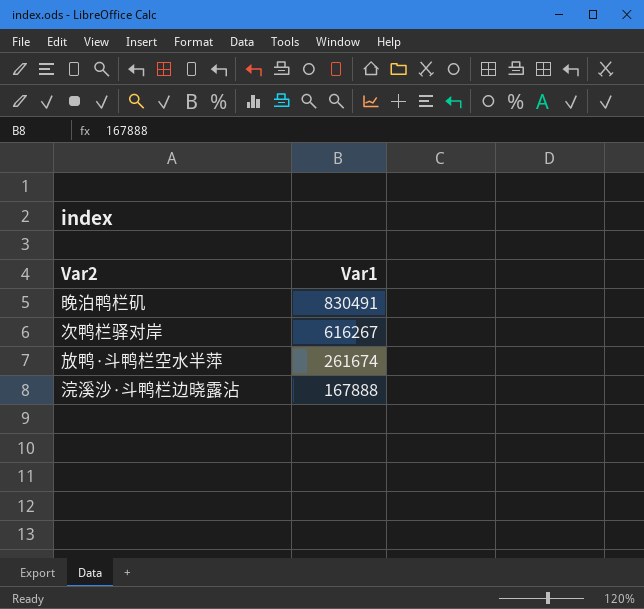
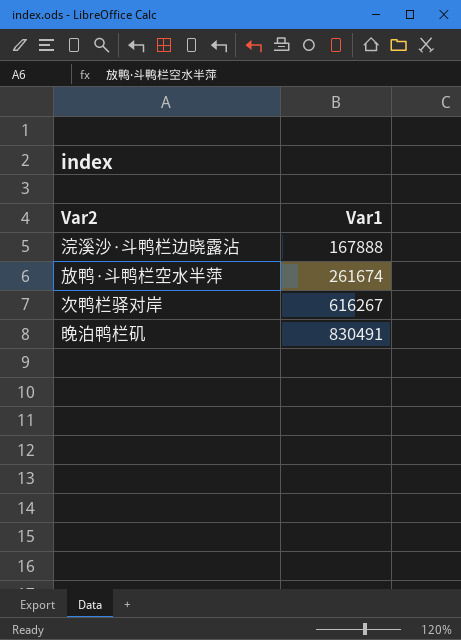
row order: Var1 descending -> Var1 ascending

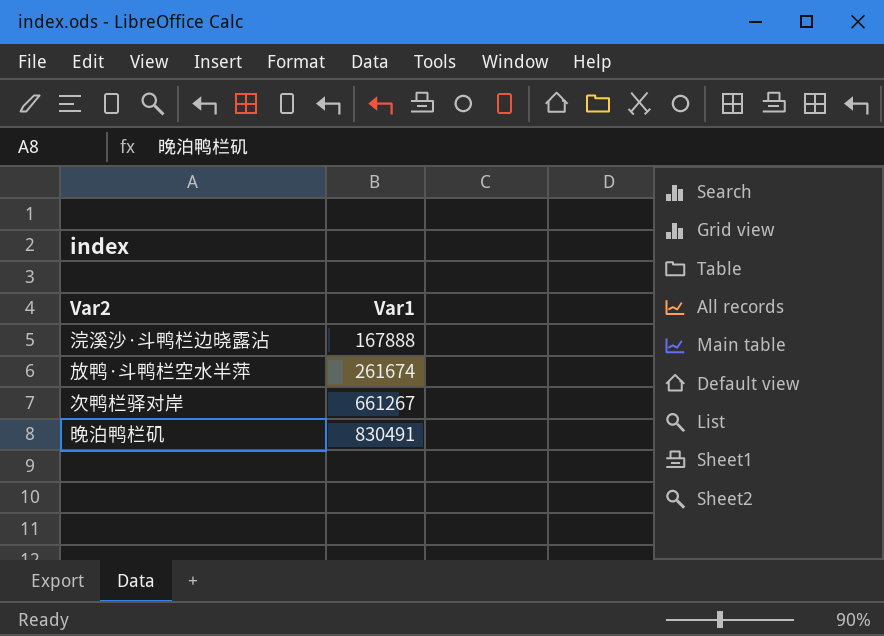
次鸭栏驿对岸 | Var1: 616267 -> 661267

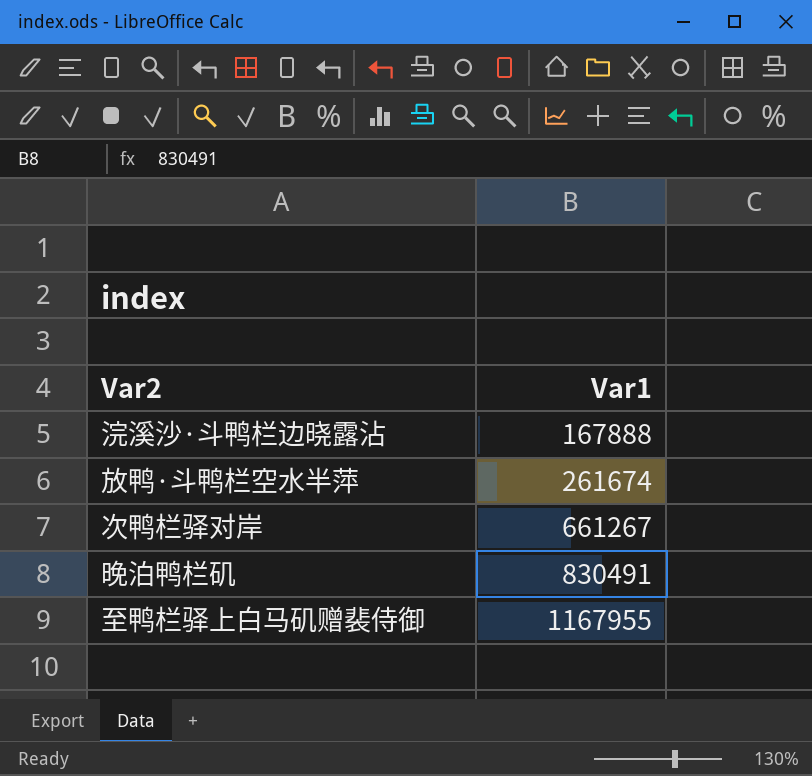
row 至鸭栏驿上白马矶赠裴侍御: none -> 1167955

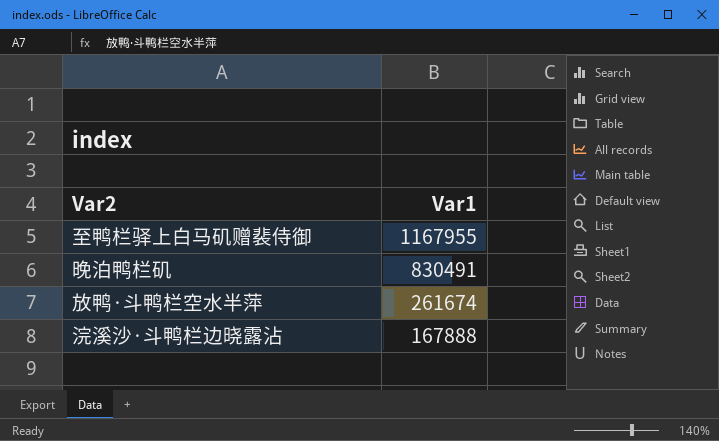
row order: Var1 ascending -> Var1 descending
row 次鸭栏驿对岸: 661267 -> none

